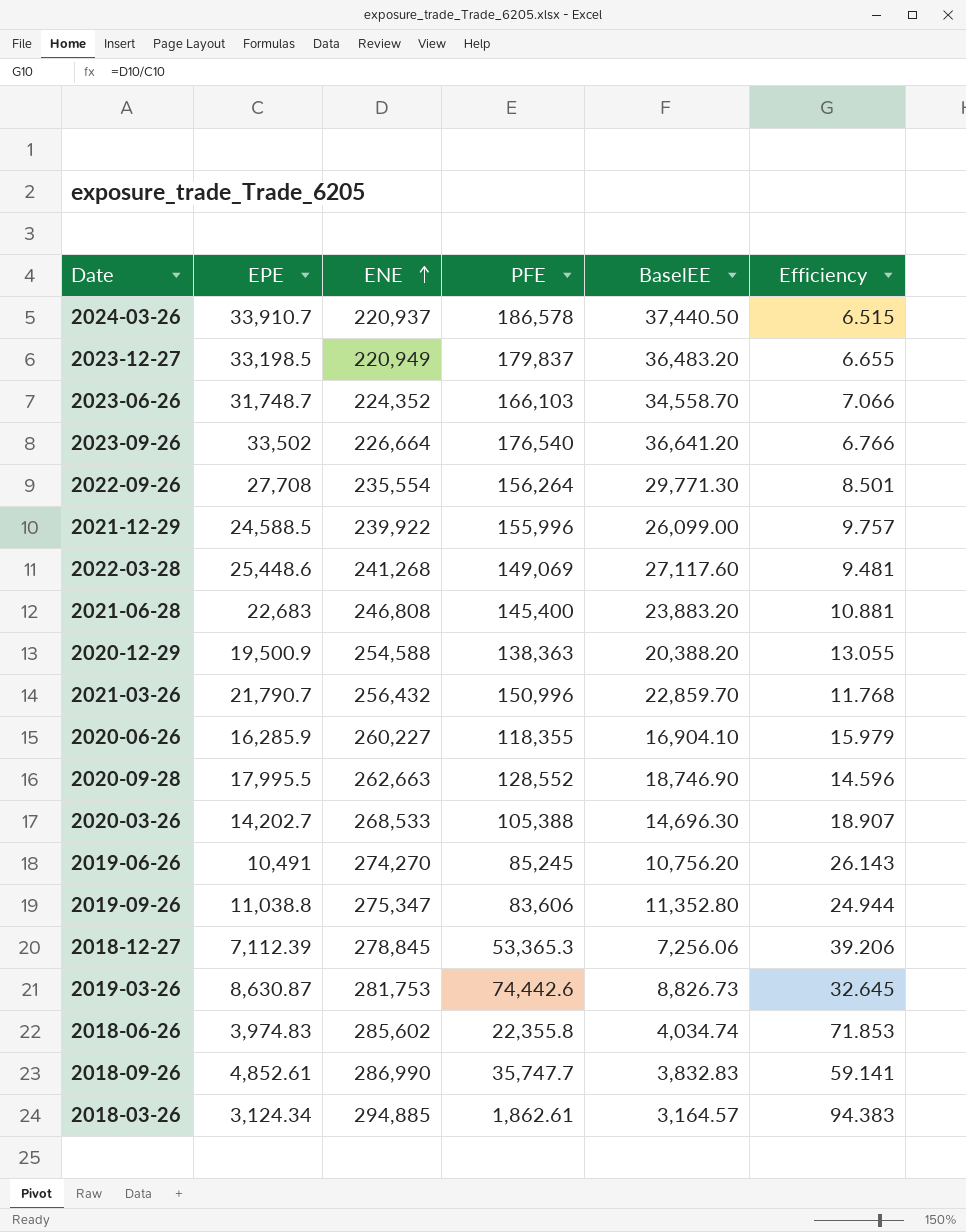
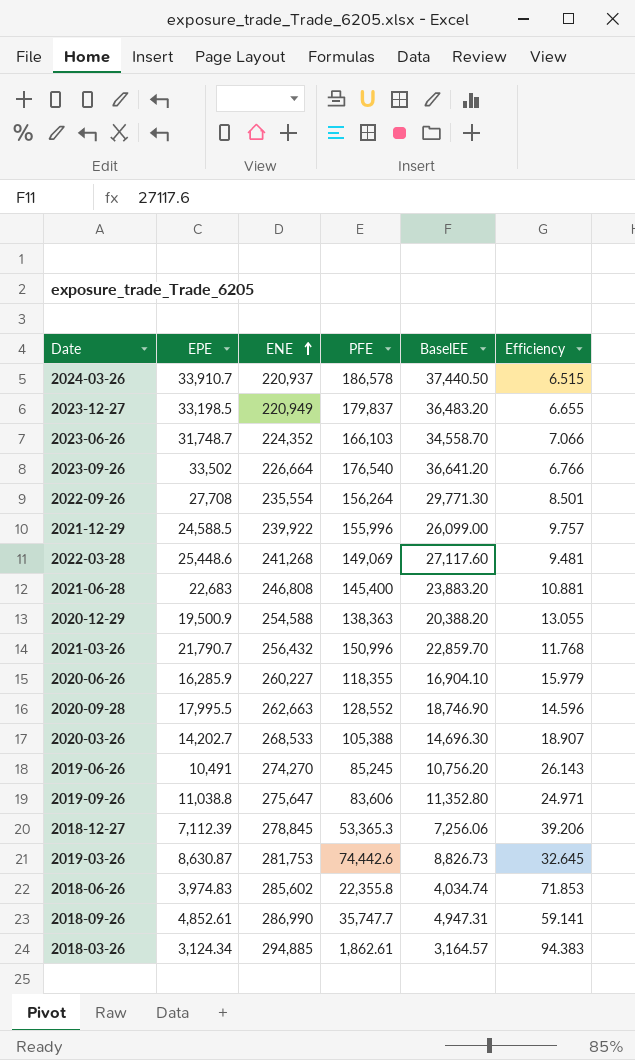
2019-09-26 | ENE: 275,347 -> 275,647
2019-09-26 | Efficiency: 24.944 -> 24.971
2018-09-26 | BaselEE: 3,832.83 -> 4,947.31

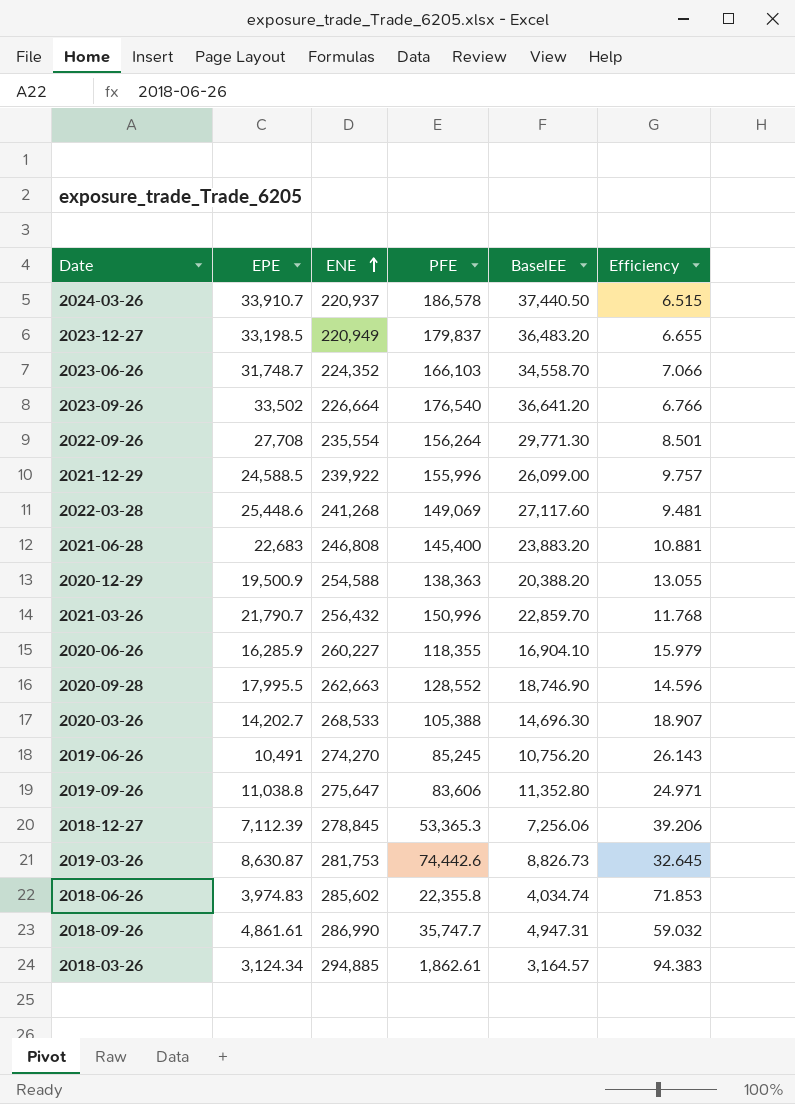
2018-09-26 | EPE: 4,852.61 -> 4,861.61
2018-09-26 | Efficiency: 59.141 -> 59.032

